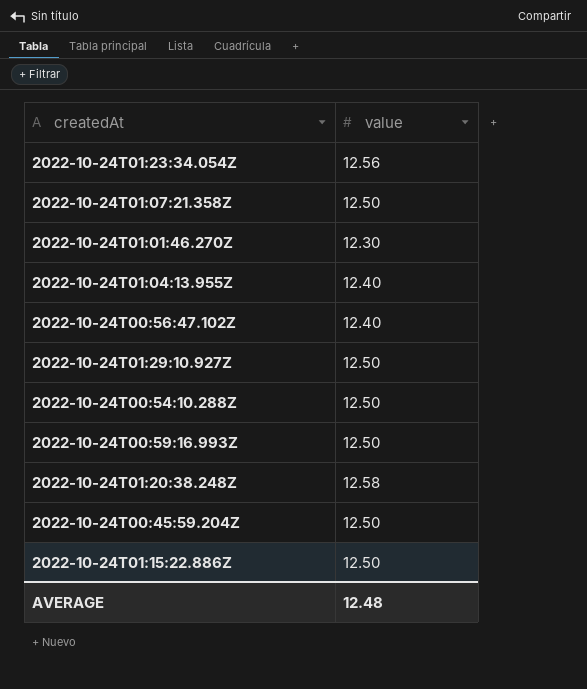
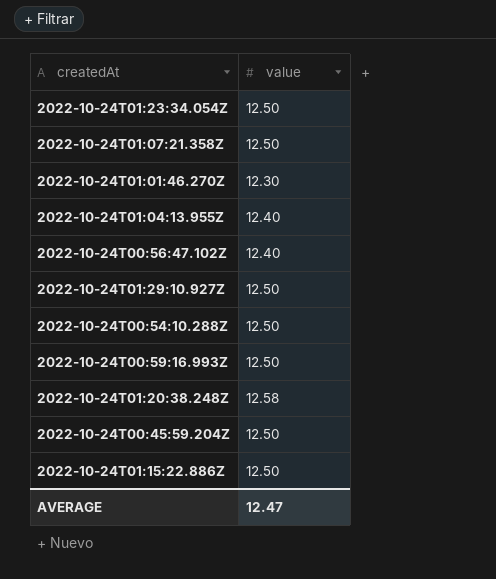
2022-10-24T01:23:34.054Z | value: 12.56 -> 12.50
AVERAGE | value: 12.48 -> 12.47

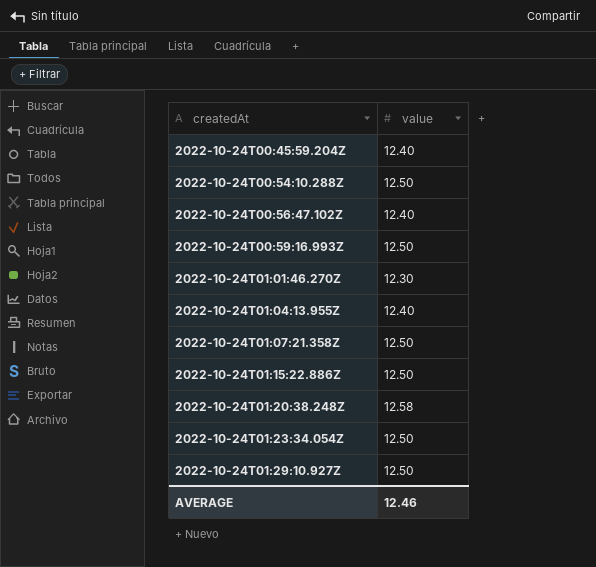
row order: none -> createdAt ascending
2022-10-24T00:45:59.204Z | value: 12.50 -> 12.40
AVERAGE | value: 12.47 -> 12.46

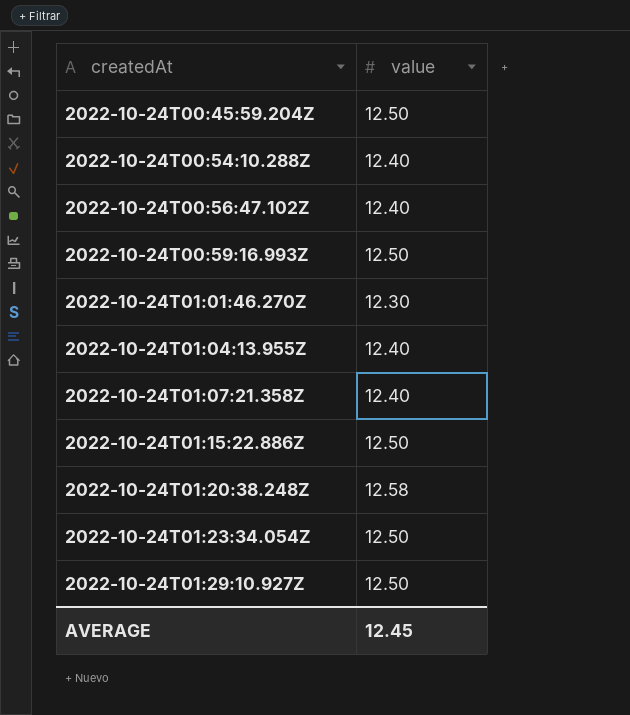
2022-10-24T00:45:59.204Z | value: 12.40 -> 12.50
2022-10-24T00:54:10.288Z | value: 12.50 -> 12.40
2022-10-24T01:07:21.358Z | value: 12.50 -> 12.40
AVERAGE | value: 12.46 -> 12.45

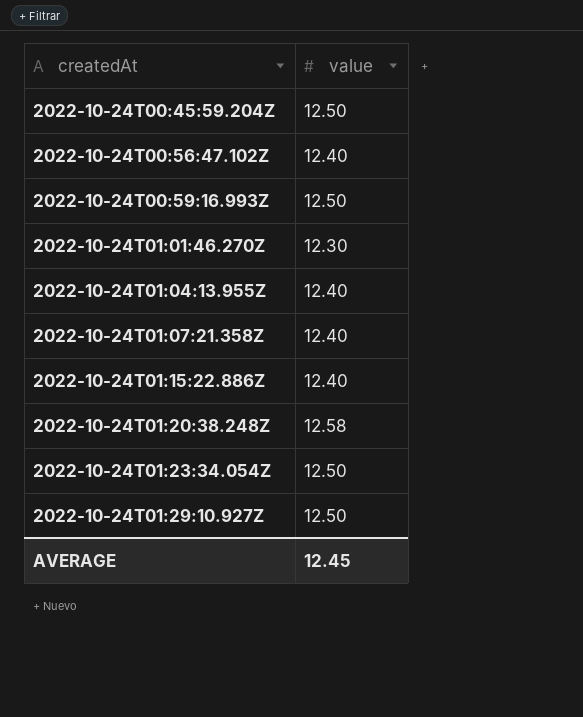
row 2022-10-24T00:54:10.288Z: 12.40 -> none
2022-10-24T01:15:22.886Z | value: 12.50 -> 12.40

